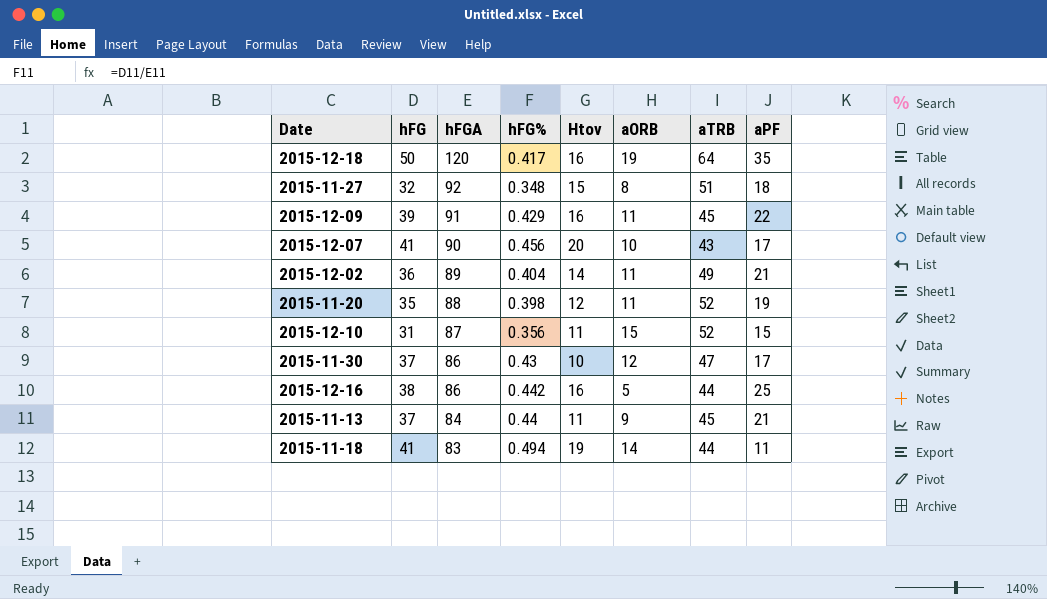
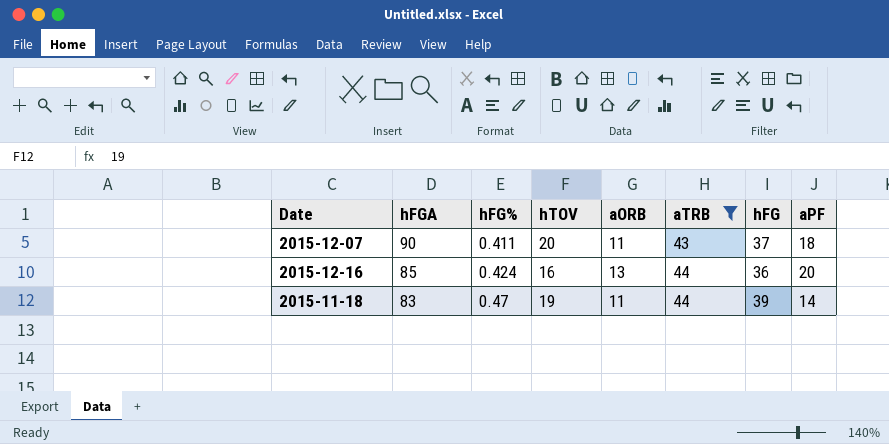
filter: none -> aTRB <= 44
column name: Htov -> hTOV
column hFG | position: 2 -> 7
2015-12-07 | hFG%: 0.456 -> 0.411
2015-12-07 | aORB: 10 -> 11
2015-12-07 | hFG: 41 -> 37
2015-12-07 | aPF: 17 -> 18
2015-12-16 | hFGA: 86 -> 85
2015-12-16 | hFG%: 0.442 -> 0.424
2015-12-16 | aORB: 5 -> 13
2015-12-16 | hFG: 38 -> 36
2015-12-16 | aPF: 25 -> 20
2015-11-18 | hFG%: 0.494 -> 0.47
2015-11-18 | aORB: 14 -> 11
2015-11-18 | hFG: 41 -> 39
2015-11-18 | aPF: 11 -> 14

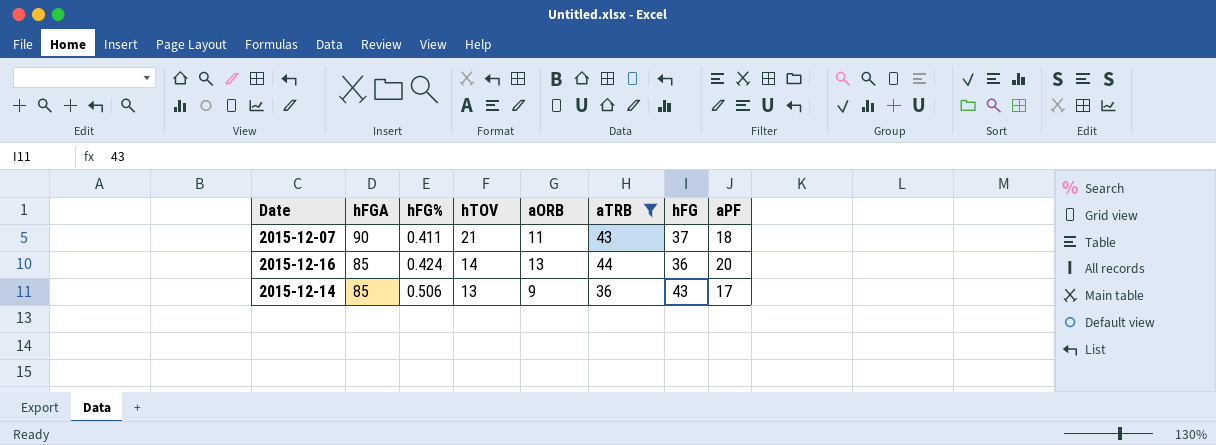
row 2015-11-18: 83 | 0.47 | 19 | 11 | 44 | 39 | 14 -> none
2015-12-07 | hTOV: 20 -> 21
2015-12-16 | hTOV: 16 -> 14
row 2015-12-14: none -> 85 | 0.506 | 13 | 9 | 36 | 43 | 17

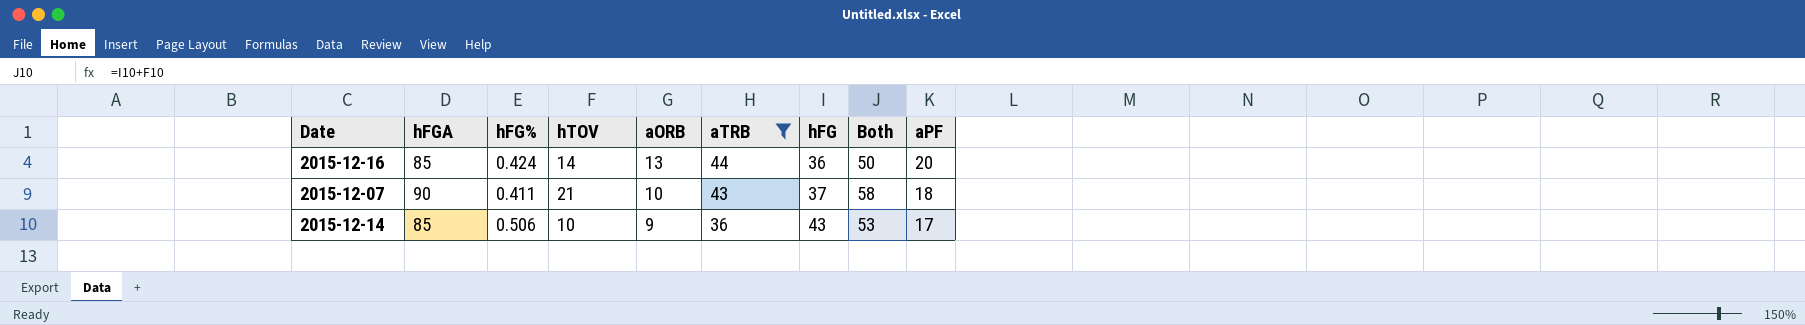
row order: hFGA descending -> aORB descending
column Both | formula: none -> [hTOV] + [hFG]
2015-12-07 | aORB: 11 -> 10
2015-12-14 | hTOV: 13 -> 10

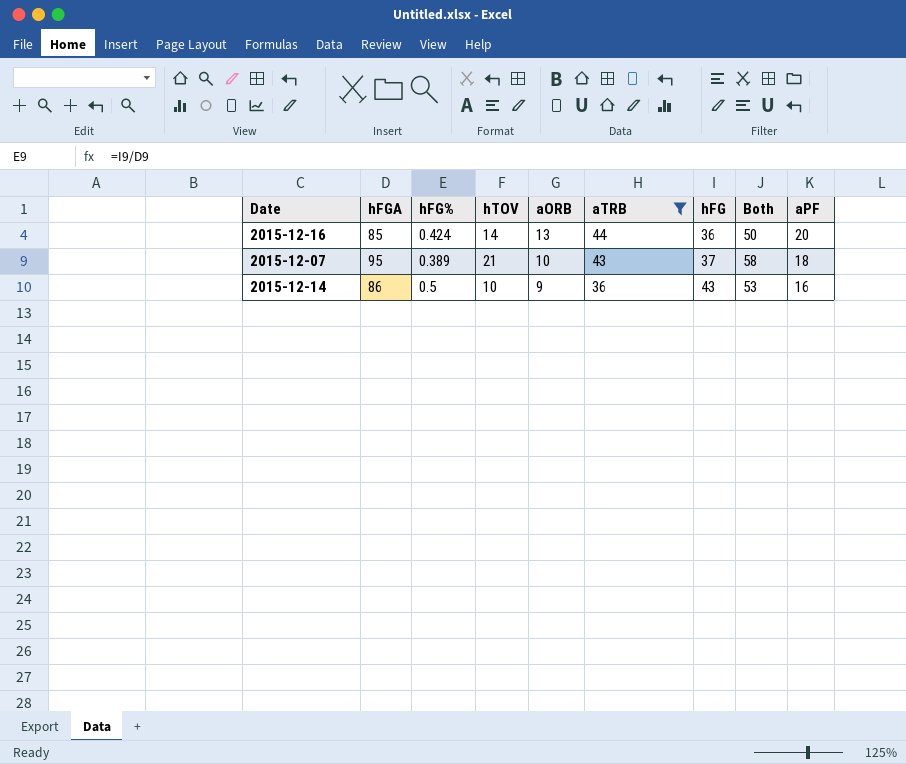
2015-12-07 | hFGA: 90 -> 95
2015-12-07 | hFG%: 0.411 -> 0.389
2015-12-14 | hFGA: 85 -> 86
2015-12-14 | hFG%: 0.506 -> 0.5
2015-12-14 | aPF: 17 -> 16

